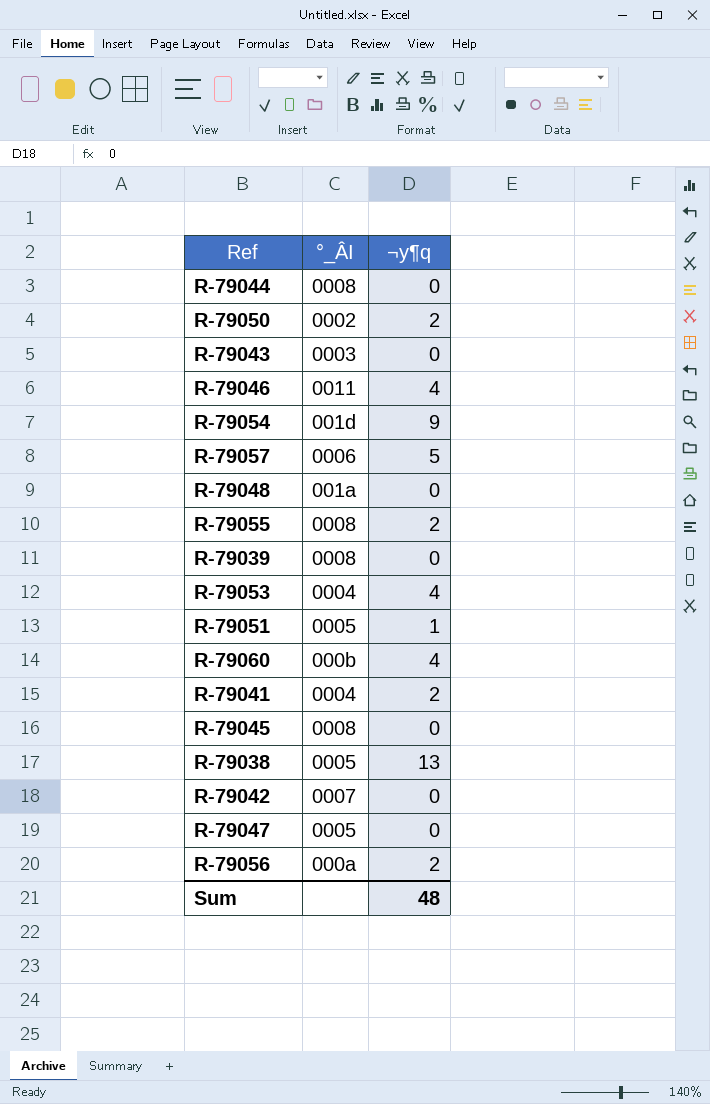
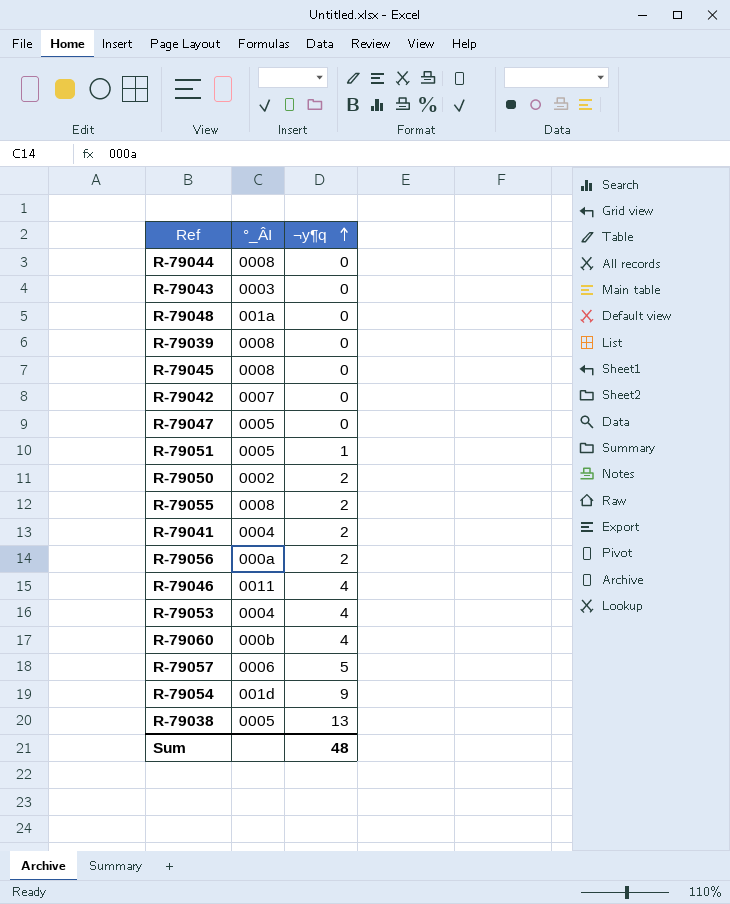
row order: none -> ¬y¶q ascending

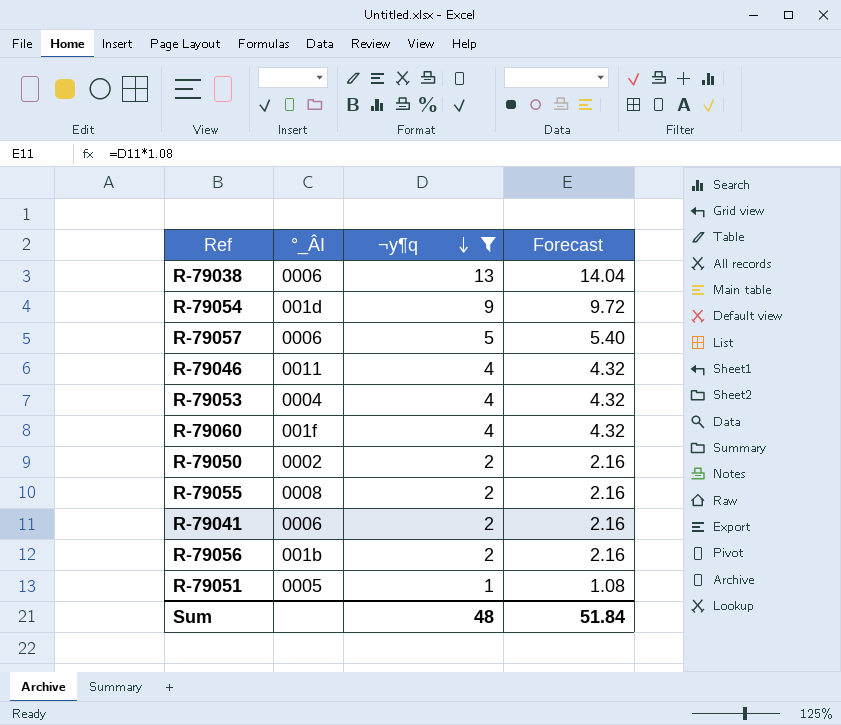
filter: none -> ¬y¶q != 0
row order: ¬y¶q ascending -> ¬y¶q descending
column Forecast | formula: none -> [¬y¶q] * 1.08
R-79038 | °_ÂI: 0005 -> 0006
R-79060 | °_ÂI: 000b -> 001f
R-79041 | °_ÂI: 0004 -> 0006
R-79056 | °_ÂI: 000a -> 001b

